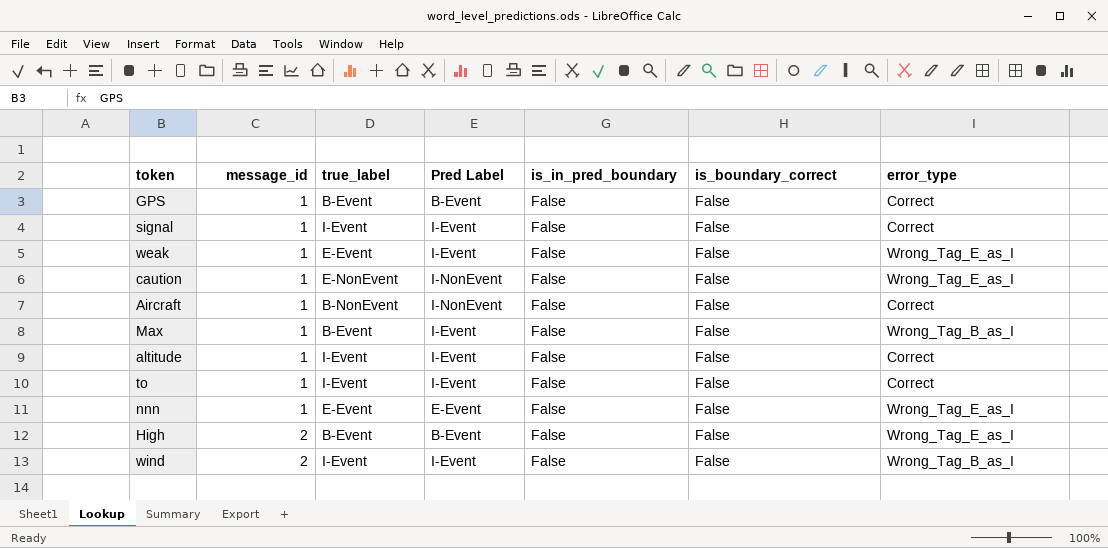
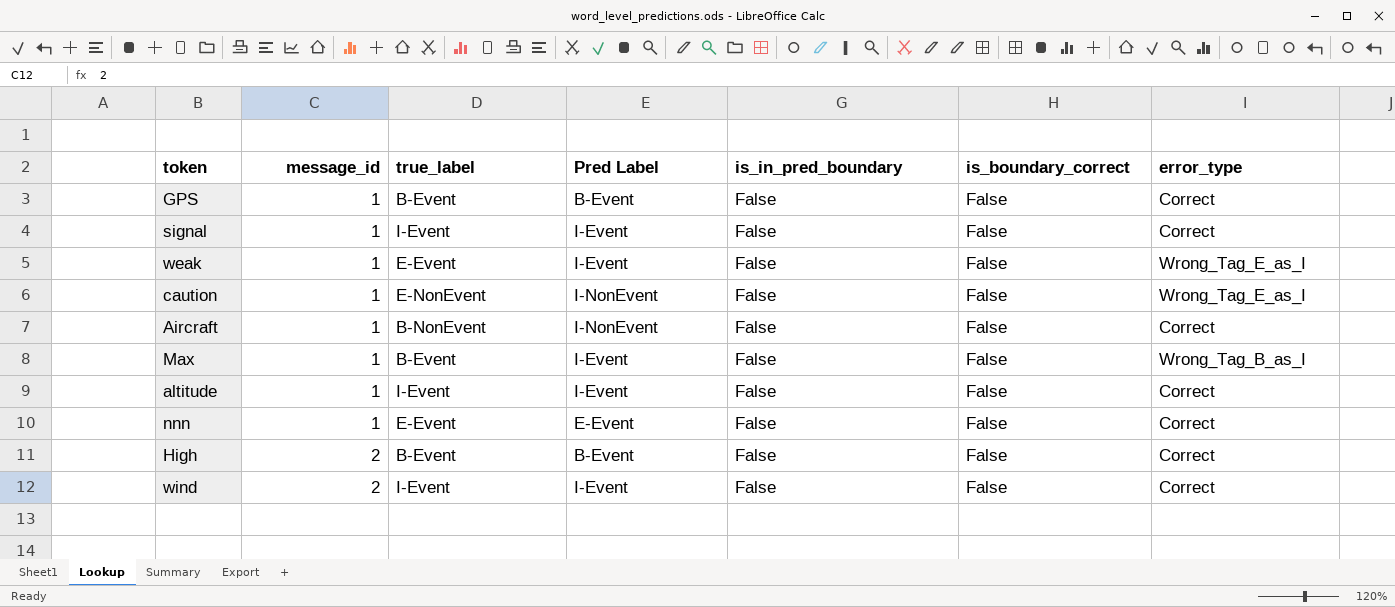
row to: 1 | I-Event | I-Event | False | False | Correct -> none
nnn | error_type: Wrong_Tag_E_as_I -> Correct
High | error_type: Wrong_Tag_E_as_I -> Correct
wind | error_type: Wrong_Tag_B_as_I -> Correct

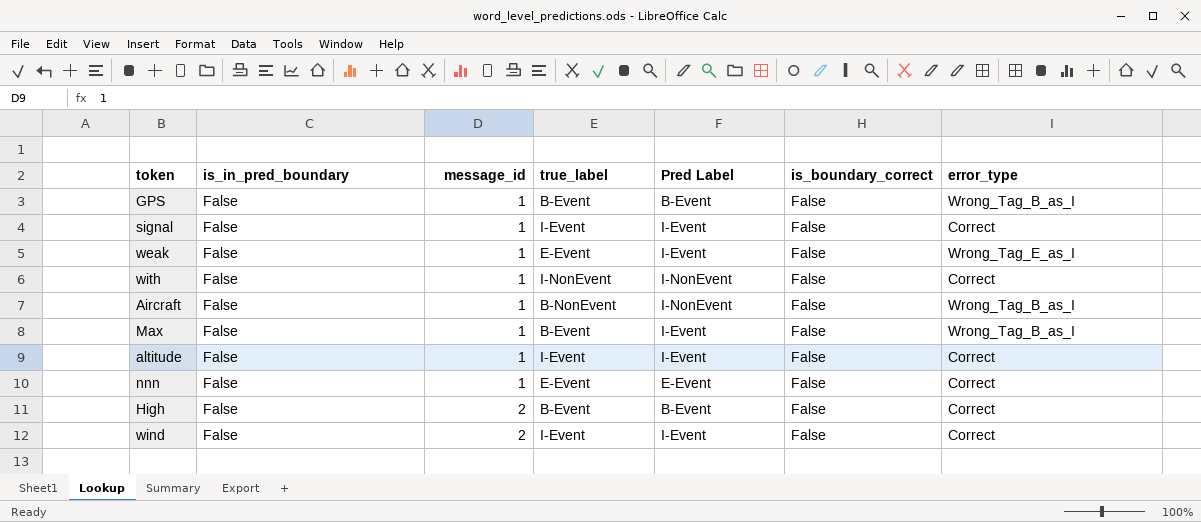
column is_in_pred_boundary | position: 5 -> 2
row caution: 1 | E-NonEvent | I-NonEvent | False | False | Wrong_Tag_E_as_I -> none
GPS | error_type: Correct -> Wrong_Tag_B_as_I
row with: none -> False | 1 | I-NonEvent | I-NonEvent | False | Correct
Aircraft | error_type: Correct -> Wrong_Tag_B_as_I

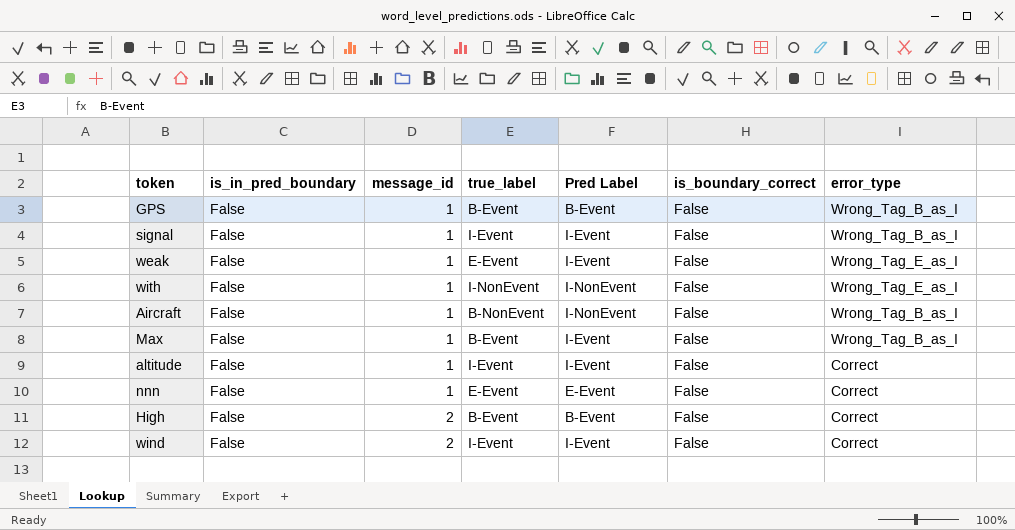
signal | error_type: Correct -> Wrong_Tag_B_as_I
with | error_type: Correct -> Wrong_Tag_E_as_I

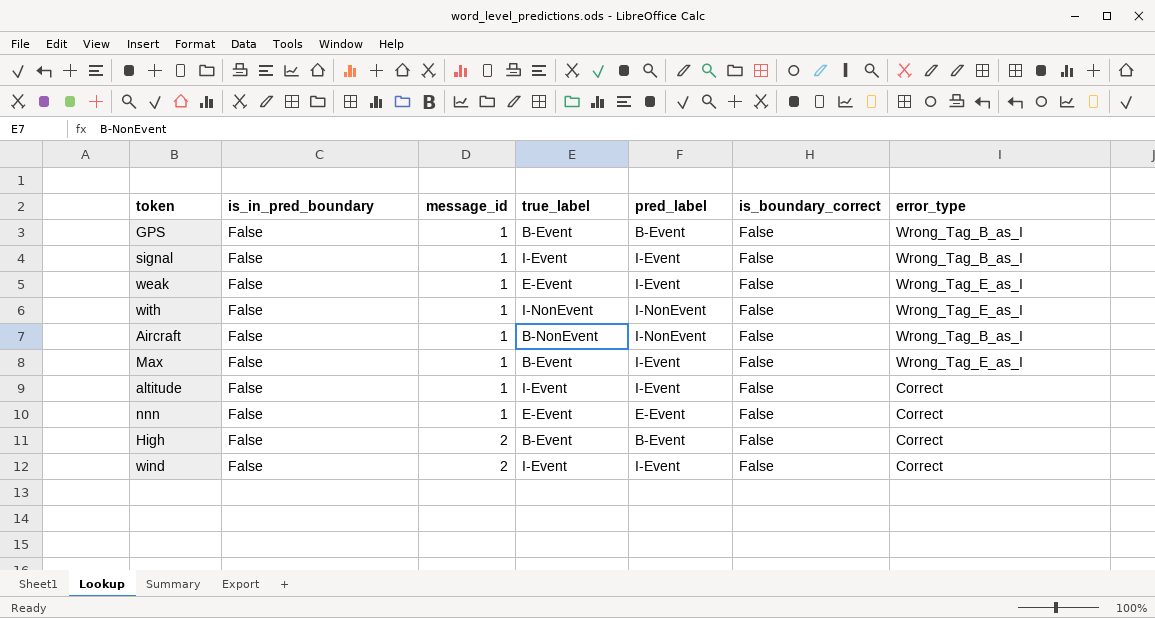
column name: Pred Label -> pred_label
Max | error_type: Wrong_Tag_B_as_I -> Wrong_Tag_E_as_I

